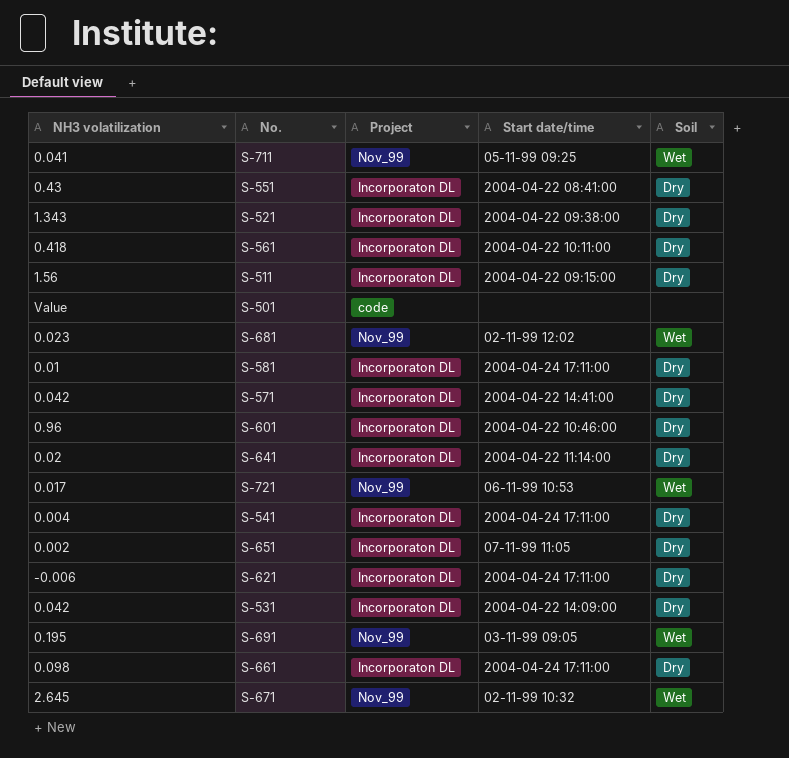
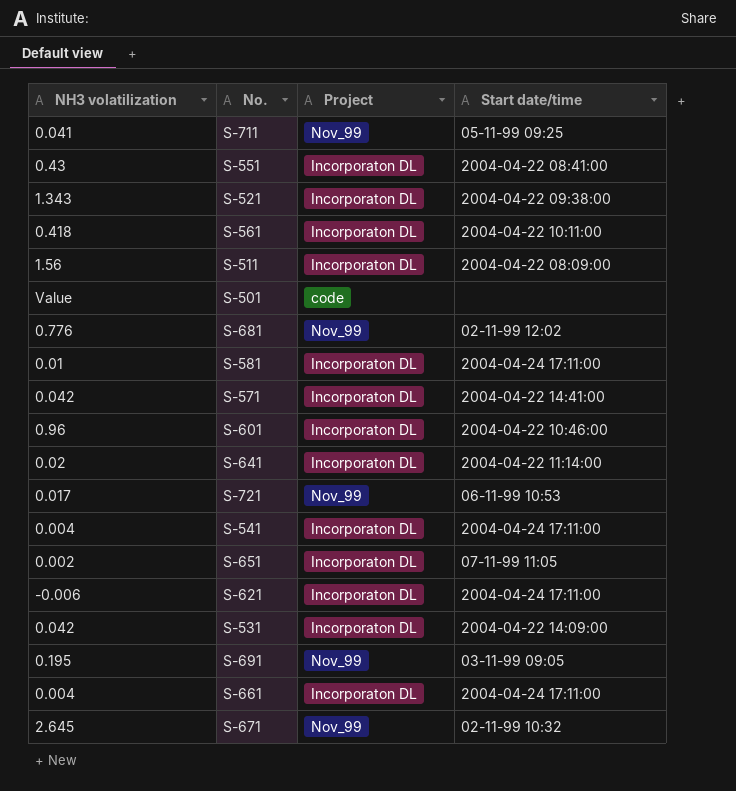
column Soil | position: 5 -> none
S-511 | Start date/time: 2004-04-22 09:15:00 -> 2004-04-22 08:09:00
S-681 | NH3 volatilization: 0.023 -> 0.776
S-661 | NH3 volatilization: 0.098 -> 0.004

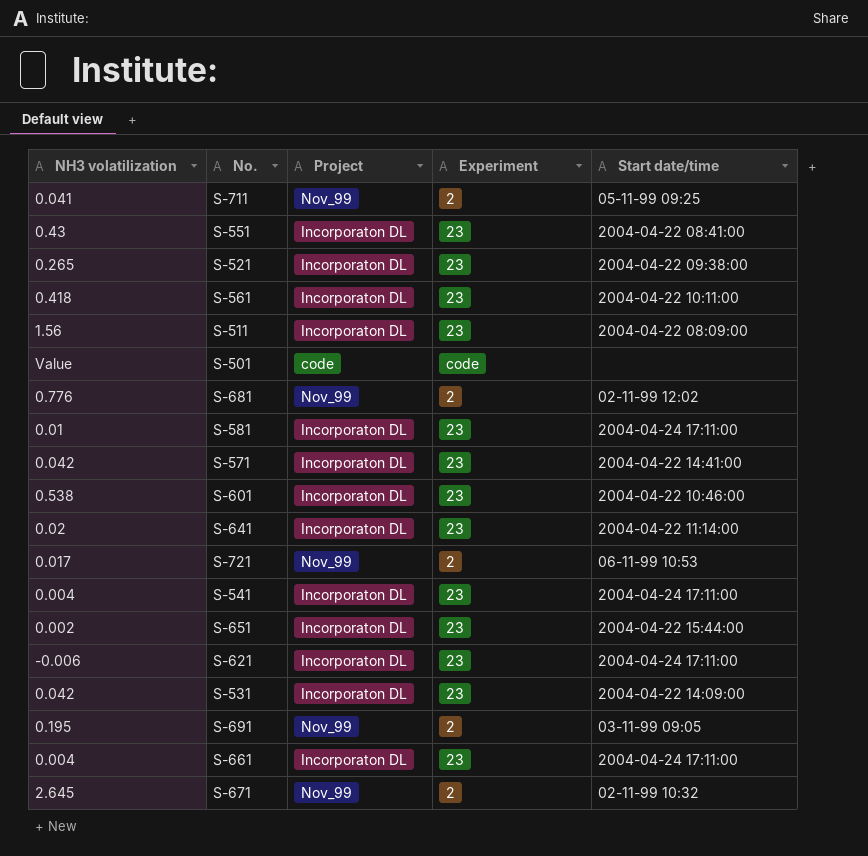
column Experiment | position: none -> 4
S-521 | NH3 volatilization: 1.343 -> 0.265
S-601 | NH3 volatilization: 0.96 -> 0.538
S-651 | Start date/time: 07-11-99 11:05 -> 2004-04-22 15:44:00

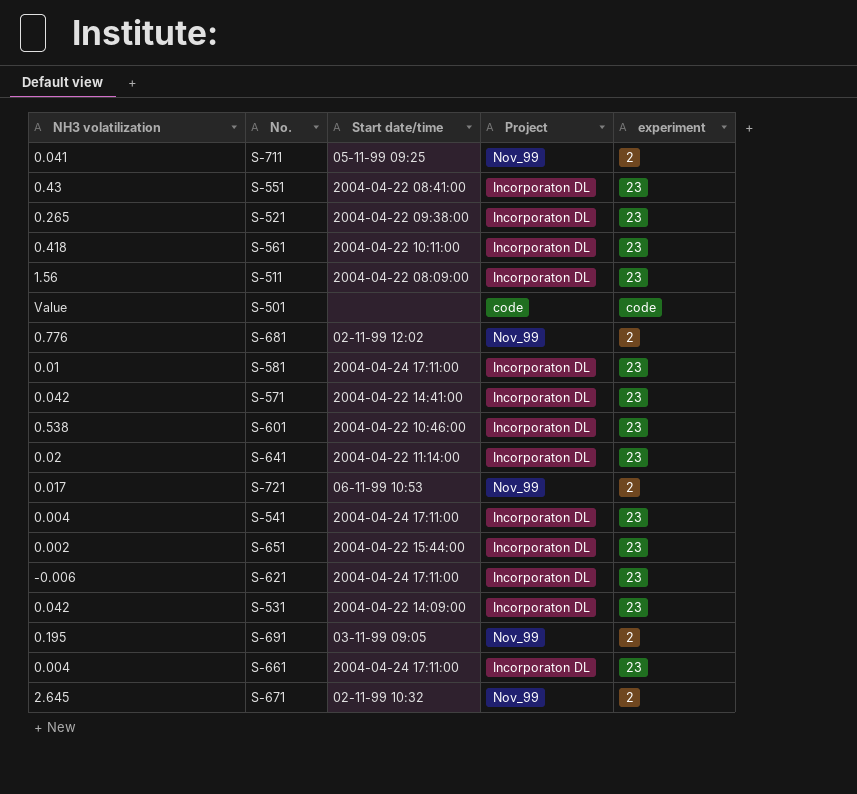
column Start date/time | position: 5 -> 3
column name: Experiment -> experiment

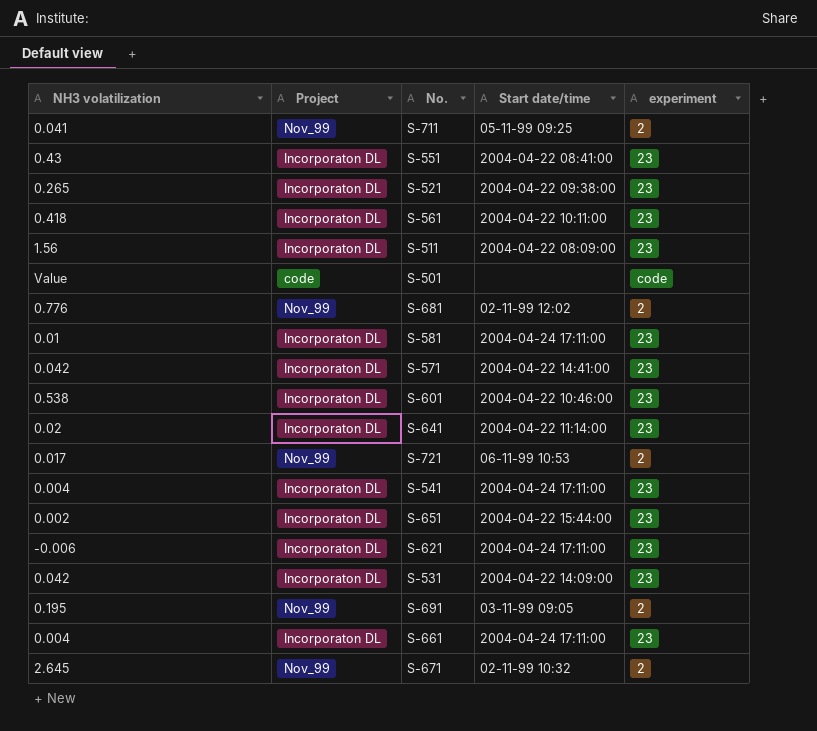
column Project | position: 4 -> 2

